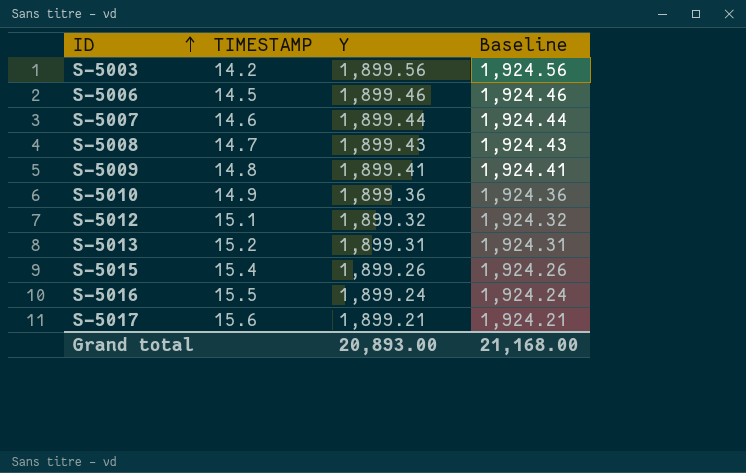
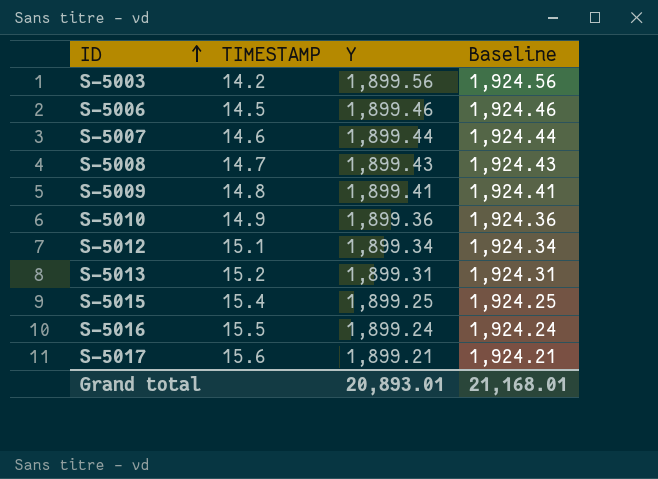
S-5012 | Y: 1,899.32 -> 1,899.34
S-5012 | Baseline: 1,924.32 -> 1,924.34
S-5015 | Y: 1,899.26 -> 1,899.25
S-5015 | Baseline: 1,924.26 -> 1,924.25
Grand total | Y: 20,893.00 -> 20,893.01
Grand total | Baseline: 21,168.00 -> 21,168.01

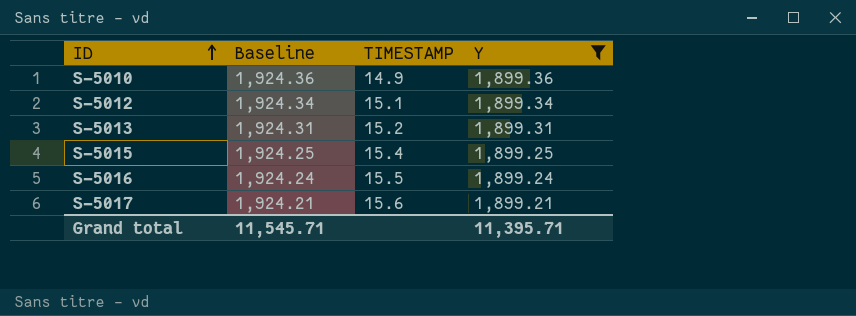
filter: none -> Y <= 1,899.36
column Baseline | position: 4 -> 2
Grand total | Baseline: 21,168.01 -> 11,545.71
Grand total | Y: 20,893.01 -> 11,395.71

